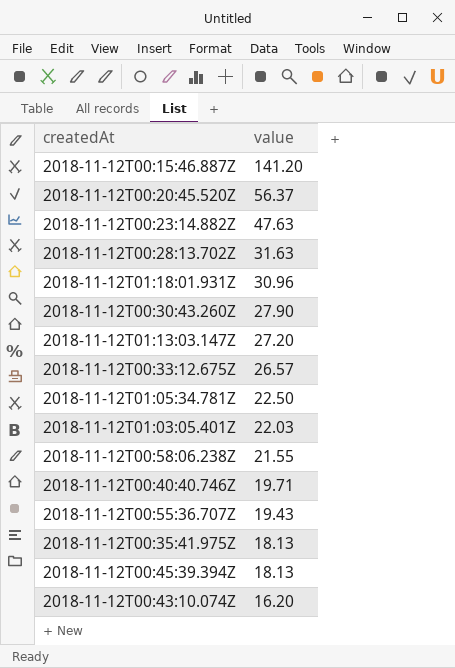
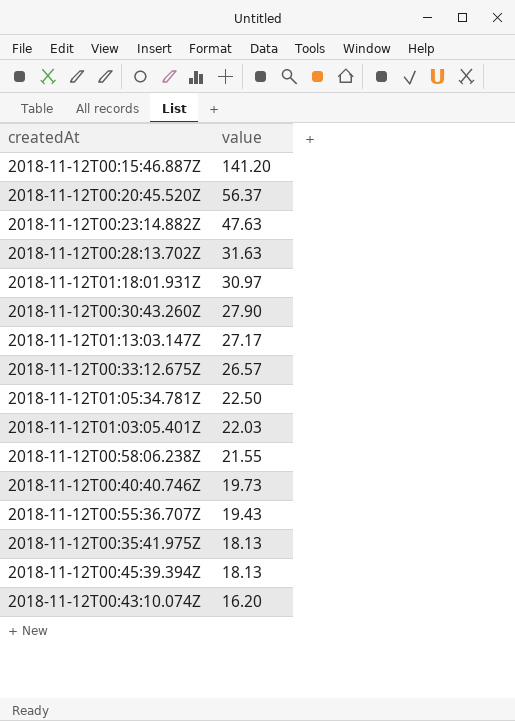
2018-11-12T01:18:01.931Z | value: 30.96 -> 30.97
2018-11-12T01:13:03.147Z | value: 27.20 -> 27.17
2018-11-12T00:40:40.746Z | value: 19.71 -> 19.73

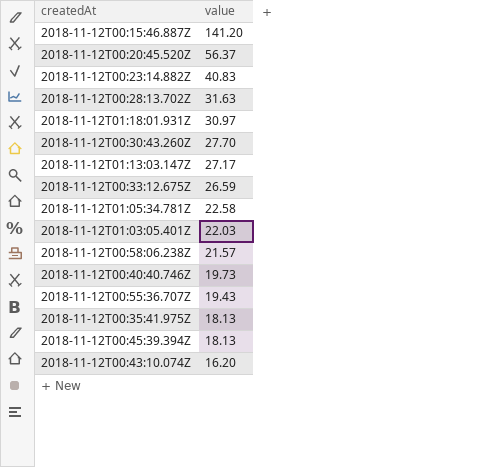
2018-11-12T00:23:14.882Z | value: 47.63 -> 40.83
2018-11-12T00:30:43.260Z | value: 27.90 -> 27.70
2018-11-12T00:33:12.675Z | value: 26.57 -> 26.59
2018-11-12T01:05:34.781Z | value: 22.50 -> 22.58
2018-11-12T00:58:06.238Z | value: 21.55 -> 21.57

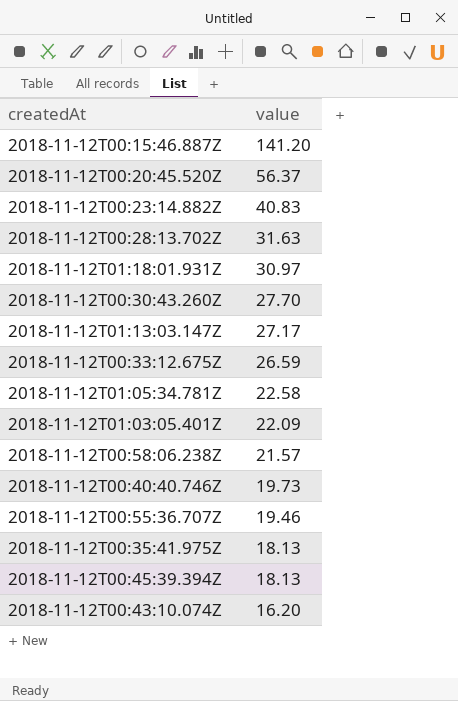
2018-11-12T01:03:05.401Z | value: 22.03 -> 22.09
2018-11-12T00:55:36.707Z | value: 19.43 -> 19.46

